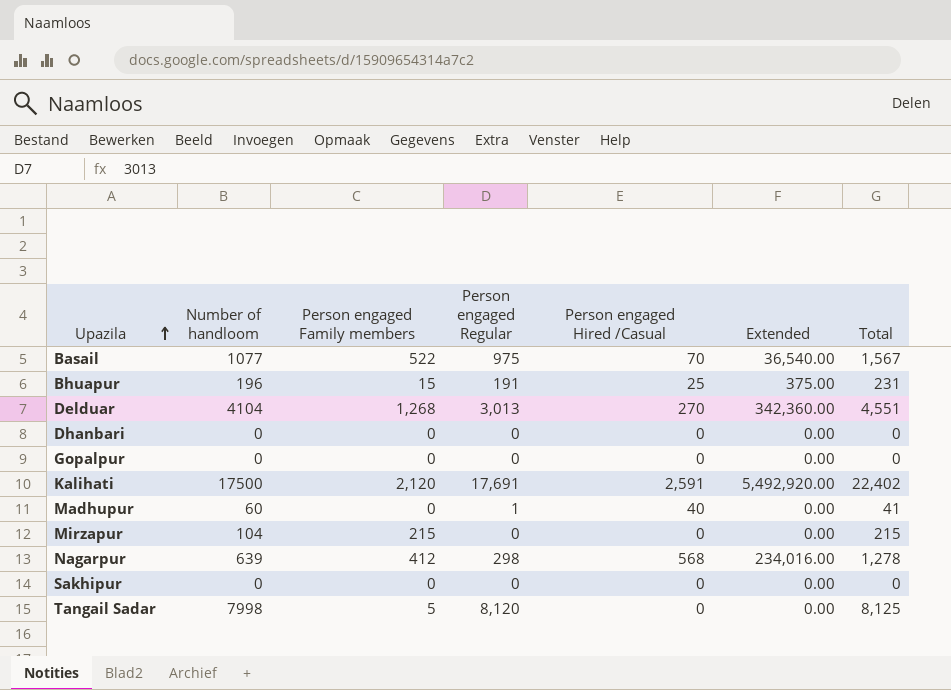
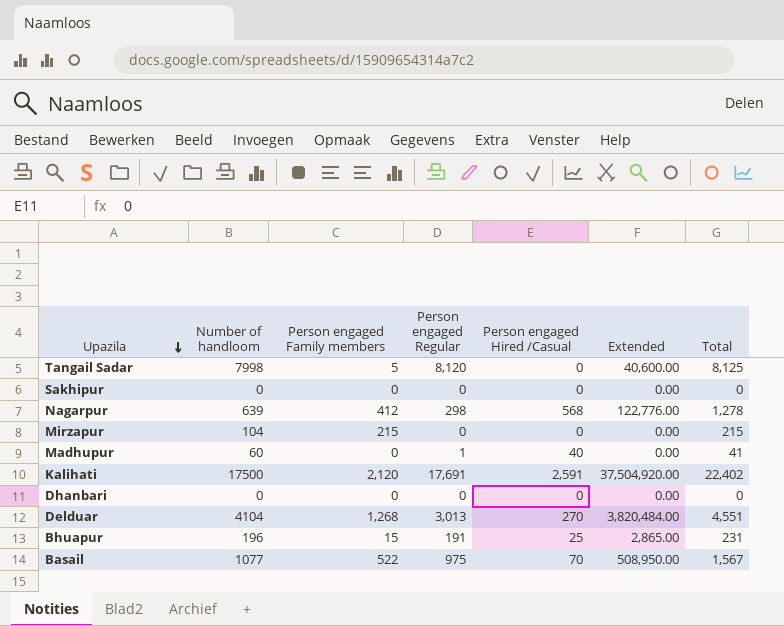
row order: Upazila ascending -> Upazila descending
column Extended | formula: [Person engaged Family members] * [Person engaged Hired /Casual] -> [Person engaged Family members] * [Person engaged Regular]
row Gopalpur: 0 | 0 | 0 | 0 | 0.00 | 0 -> none

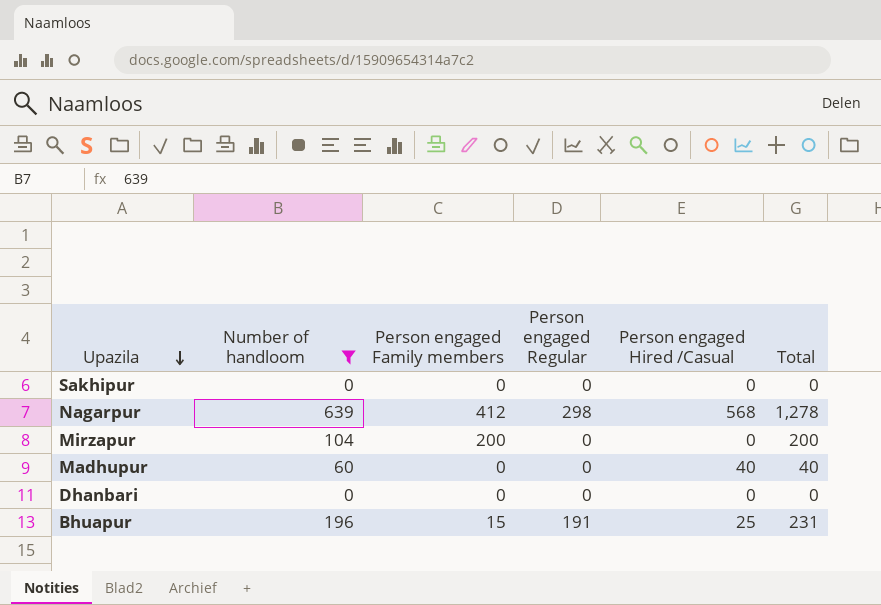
filter: none -> Number of handloom <= 639
column Extended | formula: [Person engaged Family members] * [Person engaged Regular] -> none
Mirzapur | Person engaged Family members: 215 -> 200
Mirzapur | Total: 215 -> 200
Madhupur | Person engaged Regular: 1 -> 0
Madhupur | Total: 41 -> 40

